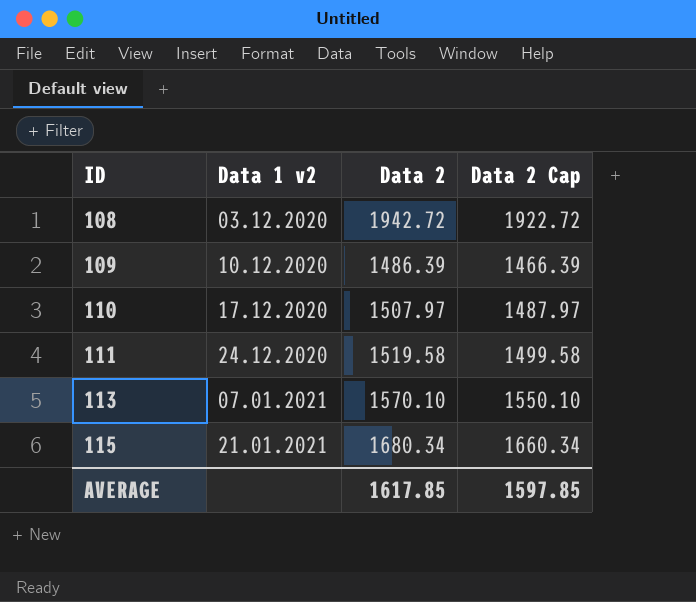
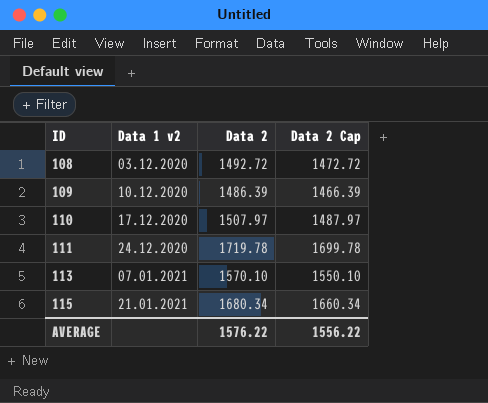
108 | Data 2: 1942.72 -> 1492.72
108 | Data 2 Cap: 1922.72 -> 1472.72
111 | Data 2: 1519.58 -> 1719.78
111 | Data 2 Cap: 1499.58 -> 1699.78
AVERAGE | Data 2: 1617.85 -> 1576.22
AVERAGE | Data 2 Cap: 1597.85 -> 1556.22

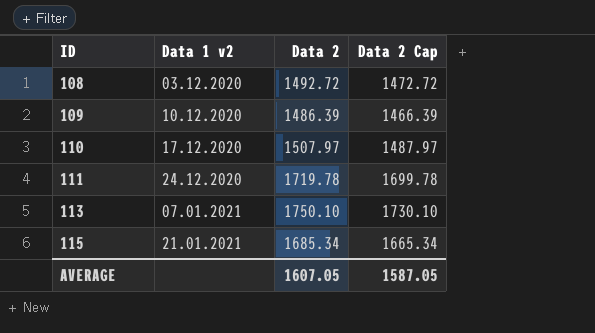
113 | Data 2: 1570.10 -> 1750.10
113 | Data 2 Cap: 1550.10 -> 1730.10
115 | Data 2: 1680.34 -> 1685.34
115 | Data 2 Cap: 1660.34 -> 1665.34
AVERAGE | Data 2: 1576.22 -> 1607.05
AVERAGE | Data 2 Cap: 1556.22 -> 1587.05

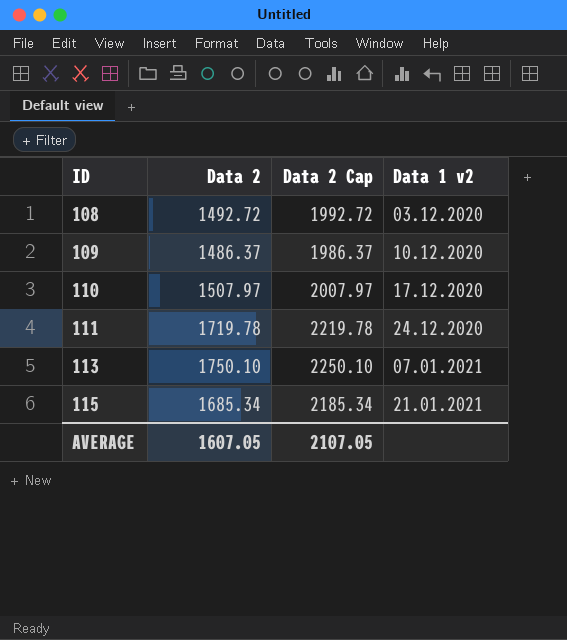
column Data 2 Cap | formula: [Data 2] - 20 -> [Data 2] + 500
column Data 1 v2 | position: 2 -> 4
109 | Data 2: 1486.39 -> 1486.37
AVERAGE | Data 2 Cap: 1587.05 -> 2107.05

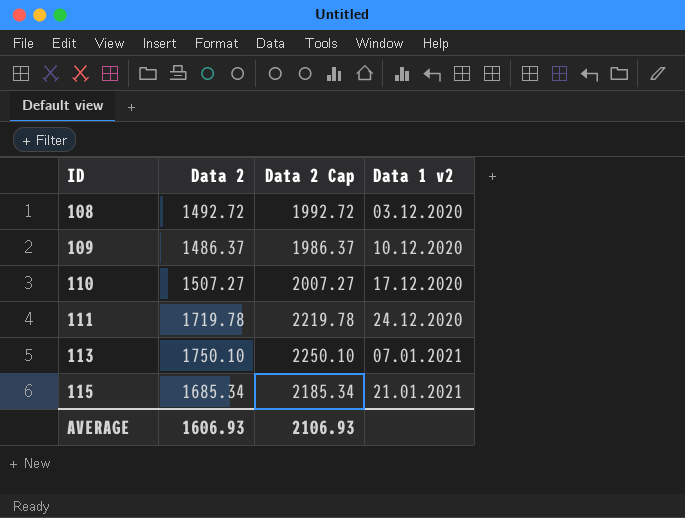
110 | Data 2: 1507.97 -> 1507.27
110 | Data 2 Cap: 2007.97 -> 2007.27
AVERAGE | Data 2: 1607.05 -> 1606.93
AVERAGE | Data 2 Cap: 2107.05 -> 2106.93

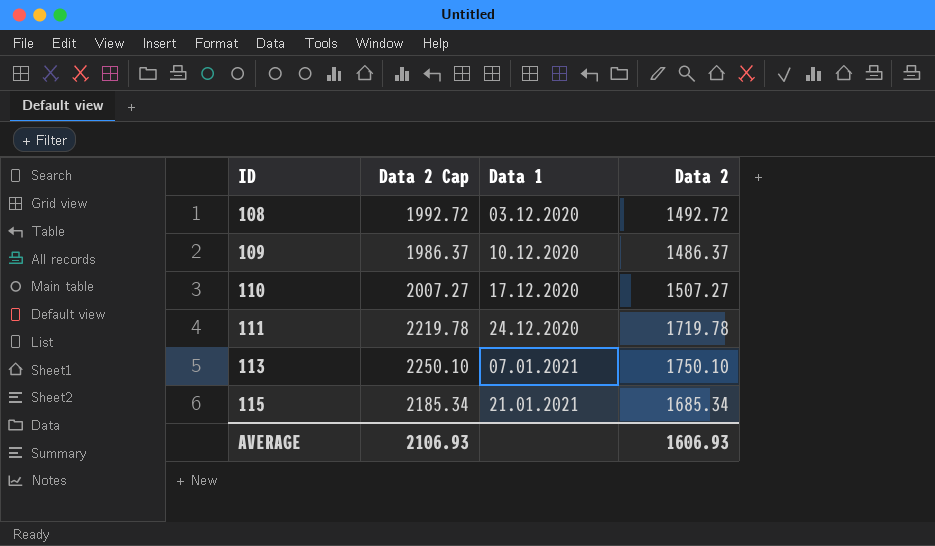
column name: Data 1 v2 -> Data 1
column Data 2 | position: 2 -> 4

